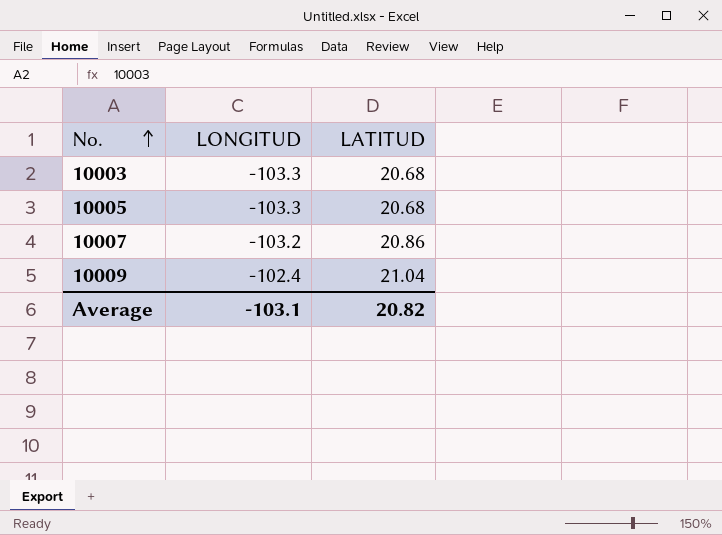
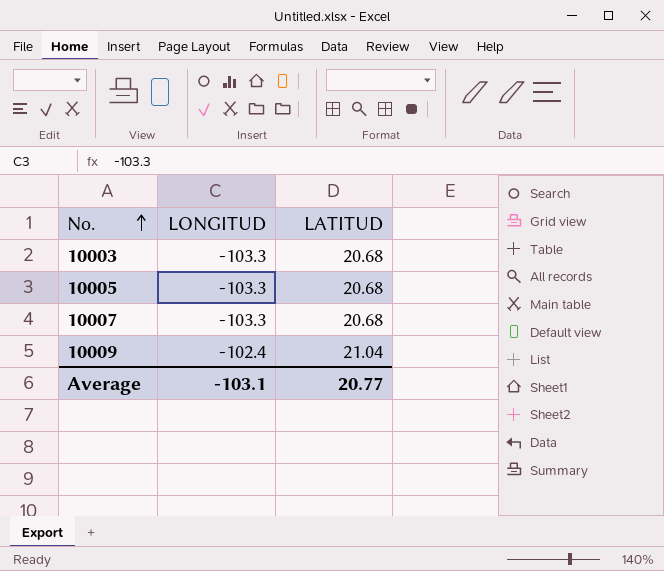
10007 | LONGITUD: -103.2 -> -103.3
10007 | LATITUD: 20.86 -> 20.68
Average | LATITUD: 20.82 -> 20.77

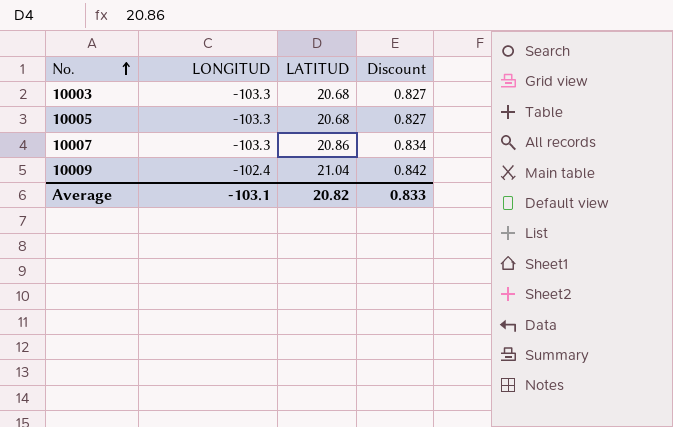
column Discount | formula: none -> [LATITUD] * 0.04
10007 | LATITUD: 20.68 -> 20.86
Average | LATITUD: 20.77 -> 20.82

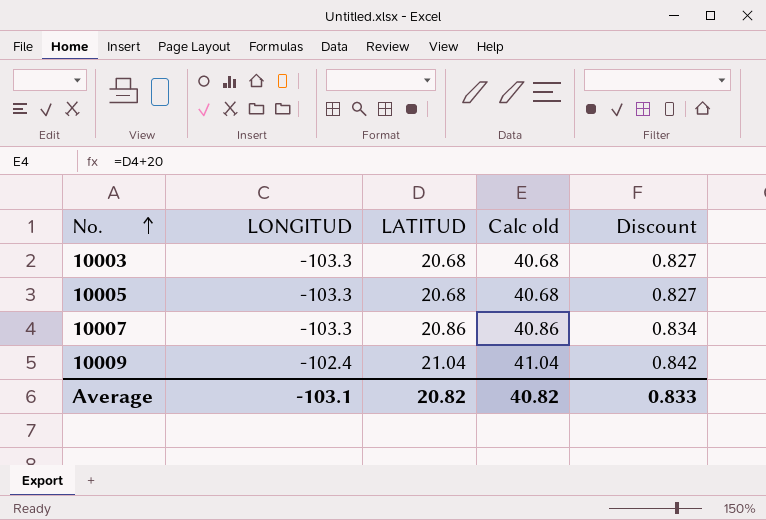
column Calc old | formula: none -> [LATITUD] + 20

